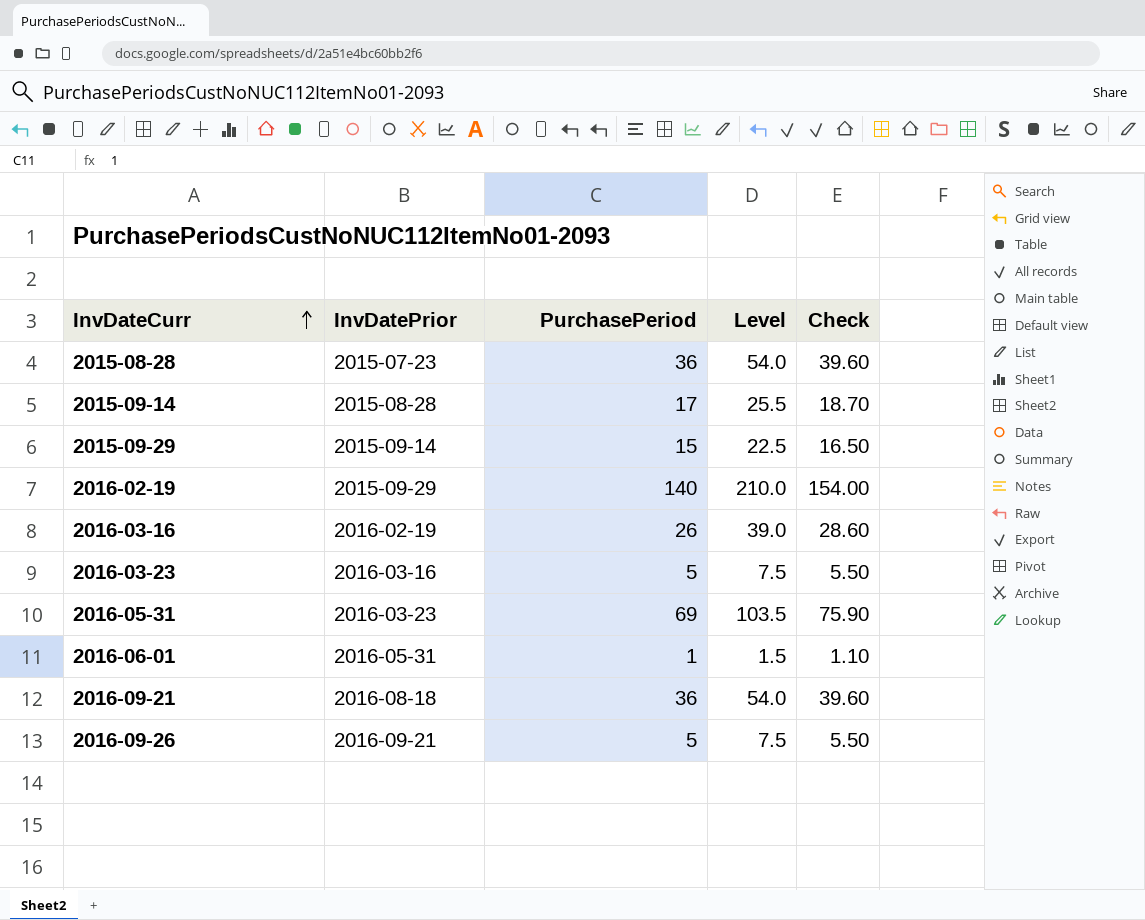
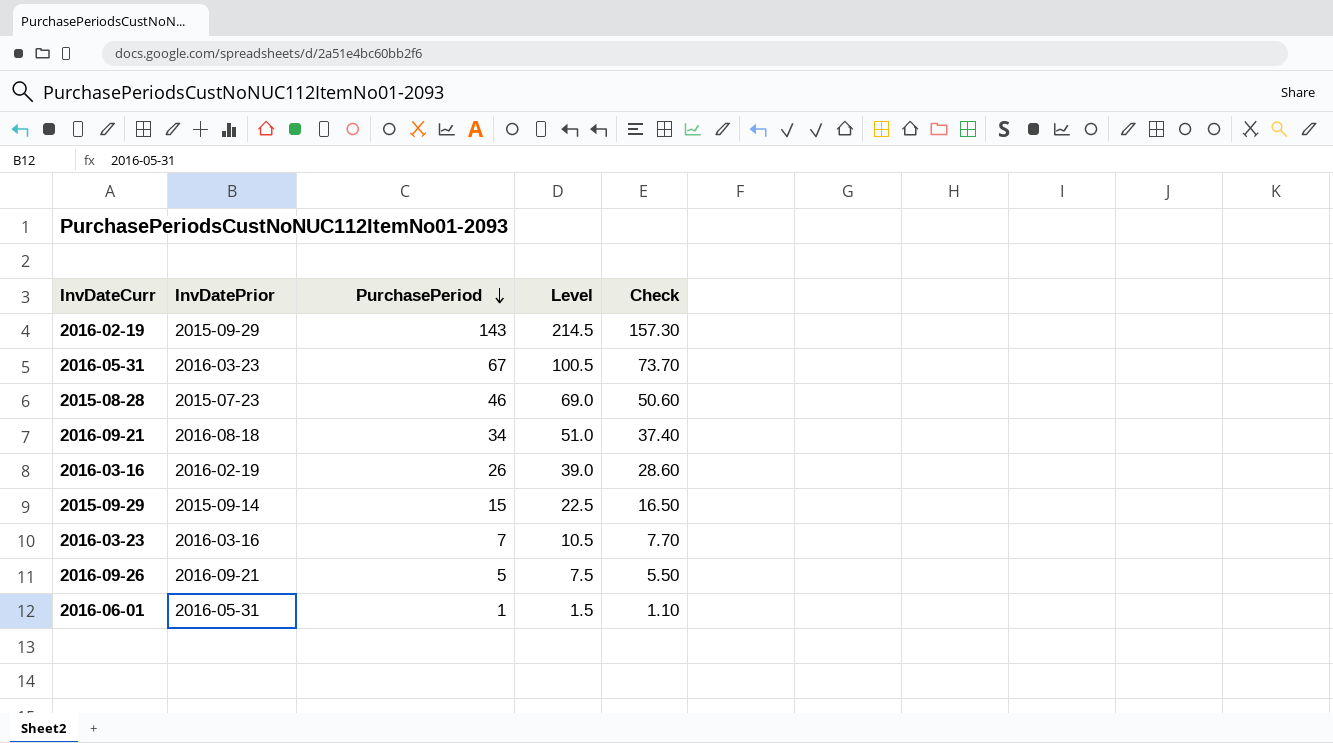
row order: InvDateCurr ascending -> PurchasePeriod descending
row 2015-09-14: 2015-08-28 | 17 | 25.5 | 18.70 -> none
2016-02-19 | PurchasePeriod: 140 -> 143
2016-02-19 | Level: 210.0 -> 214.5
2016-02-19 | Check: 154.00 -> 157.30
2016-05-31 | PurchasePeriod: 69 -> 67
2016-05-31 | Level: 103.5 -> 100.5
2016-05-31 | Check: 75.90 -> 73.70
2015-08-28 | PurchasePeriod: 36 -> 46
2015-08-28 | Level: 54.0 -> 69.0
2015-08-28 | Check: 39.60 -> 50.60
2016-09-21 | PurchasePeriod: 36 -> 34
2016-09-21 | Level: 54.0 -> 51.0
2016-09-21 | Check: 39.60 -> 37.40
2016-03-23 | PurchasePeriod: 5 -> 7
2016-03-23 | Level: 7.5 -> 10.5
2016-03-23 | Check: 5.50 -> 7.70

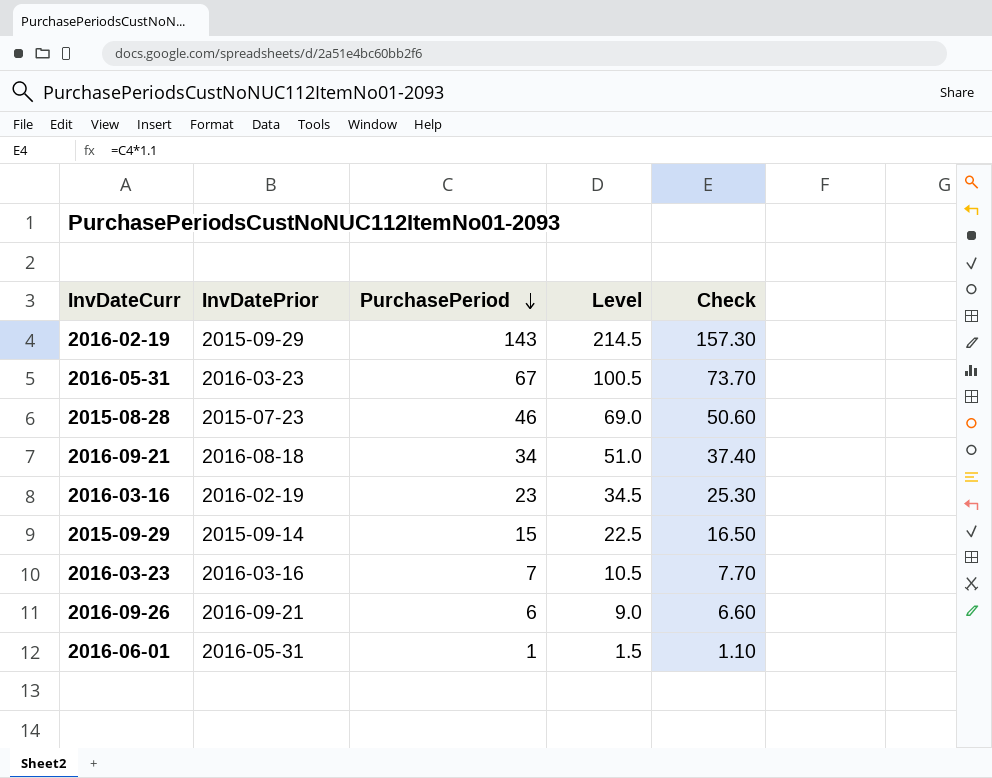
2016-03-16 | PurchasePeriod: 26 -> 23
2016-03-16 | Level: 39.0 -> 34.5
2016-03-16 | Check: 28.60 -> 25.30
2016-09-26 | PurchasePeriod: 5 -> 6
2016-09-26 | Level: 7.5 -> 9.0
2016-09-26 | Check: 5.50 -> 6.60

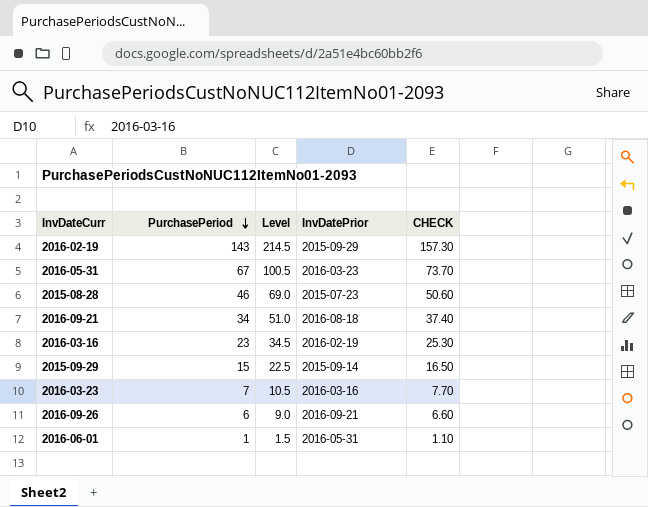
column InvDatePrior | position: 2 -> 4
column name: Check -> CHECK

